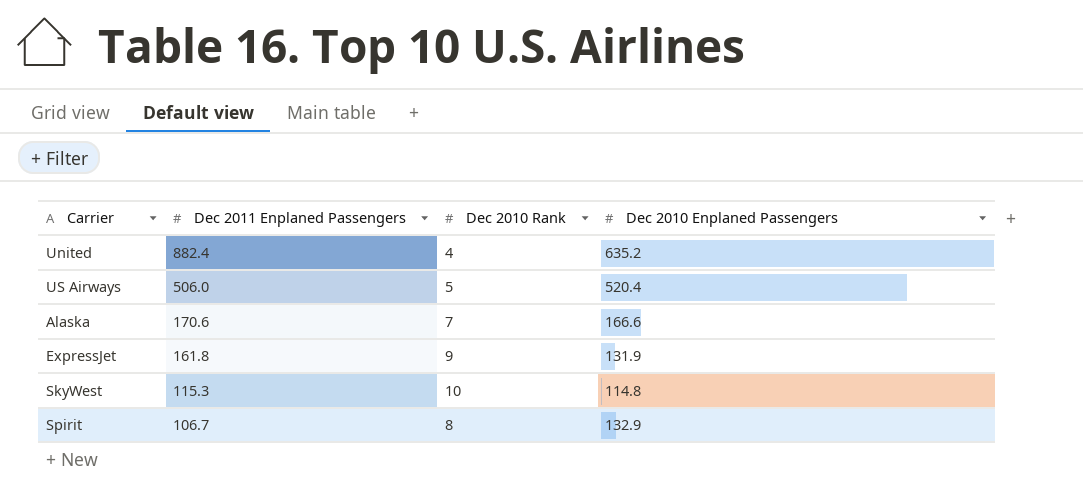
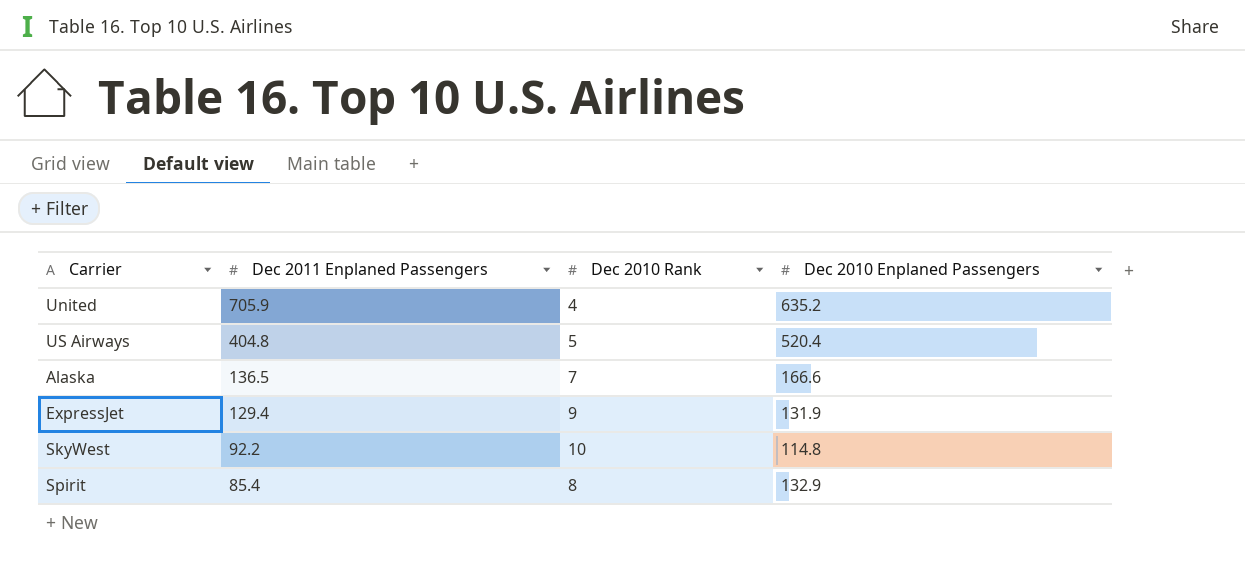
United | Dec 2011 Enplaned Passengers: 882.4 -> 705.9
US Airways | Dec 2011 Enplaned Passengers: 506.0 -> 404.8
Alaska | Dec 2011 Enplaned Passengers: 170.6 -> 136.5
ExpressJet | Dec 2011 Enplaned Passengers: 161.8 -> 129.4
SkyWest | Dec 2011 Enplaned Passengers: 115.3 -> 92.2
Spirit | Dec 2011 Enplaned Passengers: 106.7 -> 85.4

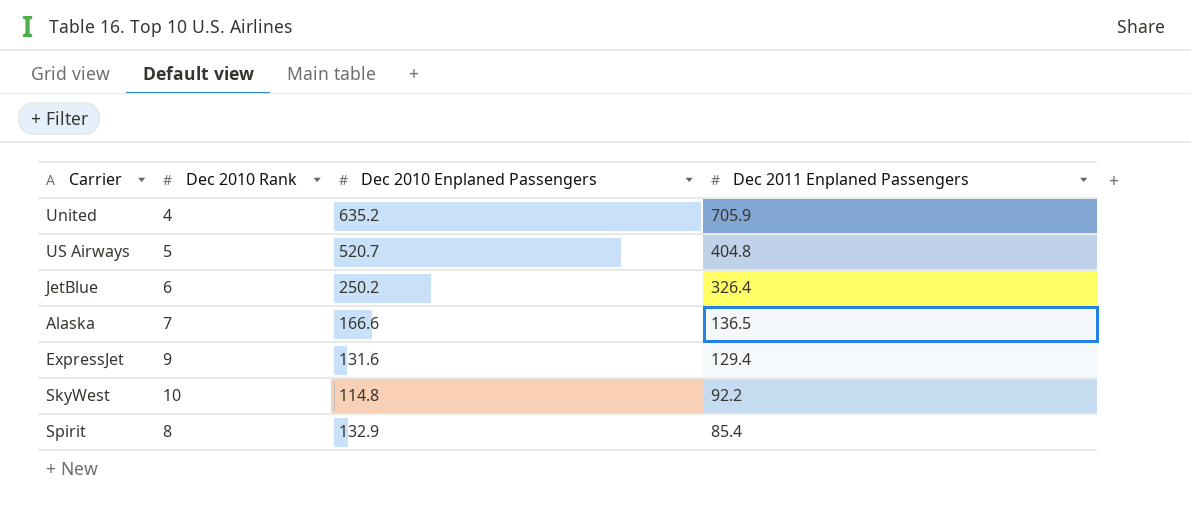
column Dec 2011 Enplaned Passengers | position: 2 -> 4
US Airways | Dec 2010 Enplaned Passengers: 520.4 -> 520.7
row JetBlue: none -> 6 | 250.2 | 326.4
ExpressJet | Dec 2010 Enplaned Passengers: 131.9 -> 131.6

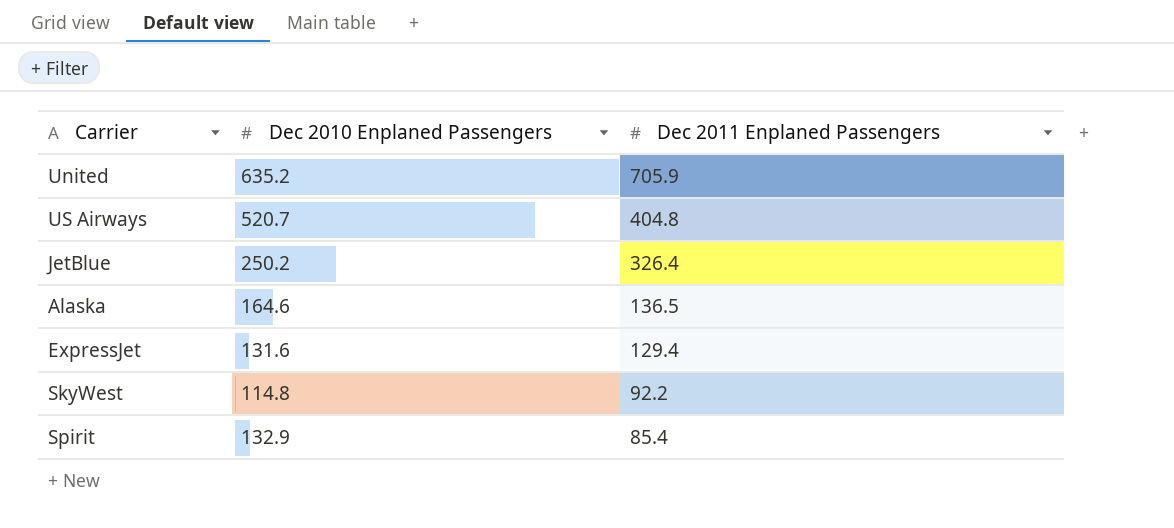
column Dec 2010 Rank | position: 2 -> none
Alaska | Dec 2010 Enplaned Passengers: 166.6 -> 164.6

